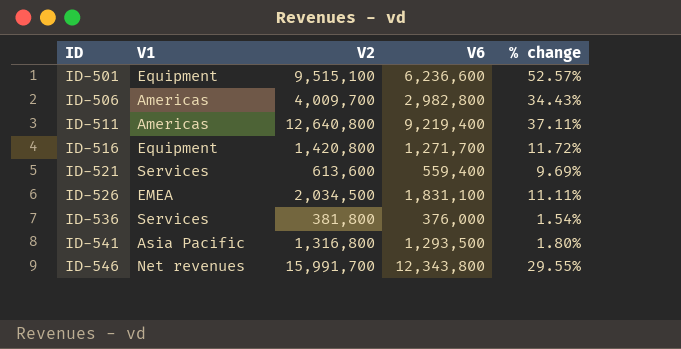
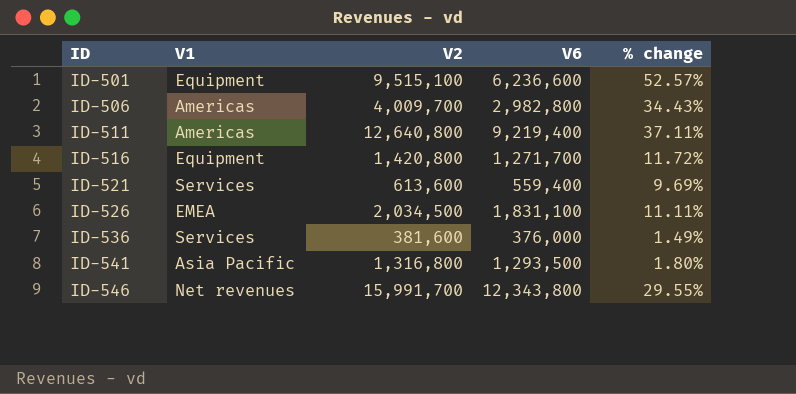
ID-536 | V2: 381,800 -> 381,600
ID-536 | % change: 1.54% -> 1.49%

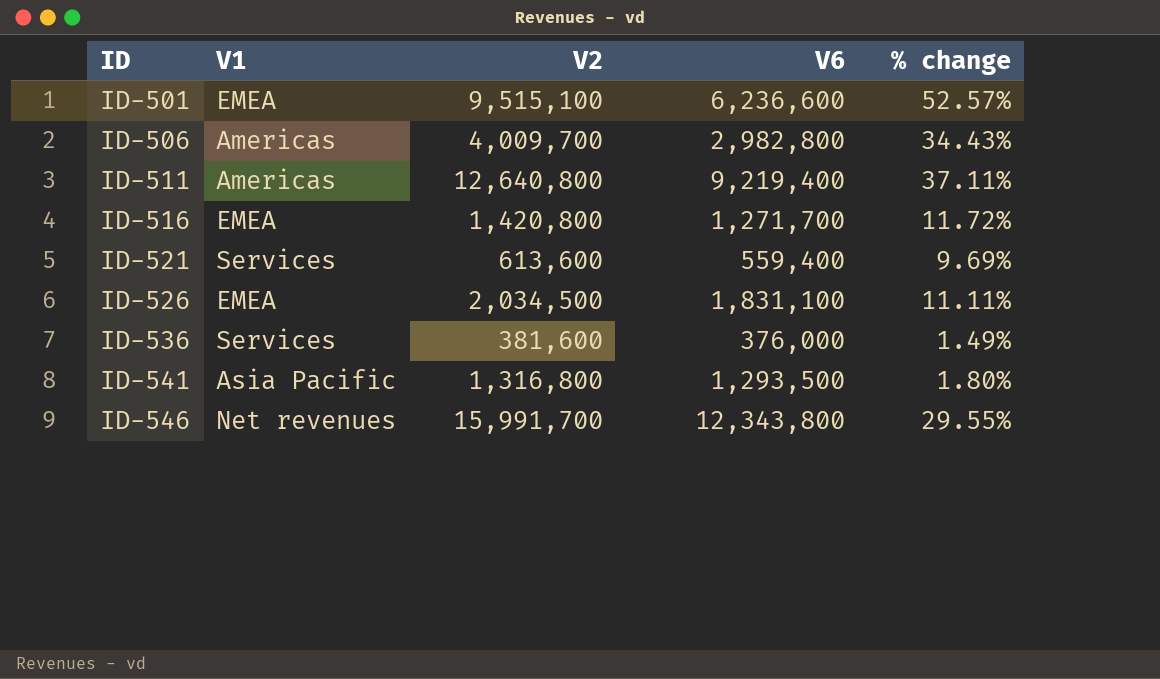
ID-501 | V1: Equipment -> EMEA
ID-516 | V1: Equipment -> EMEA

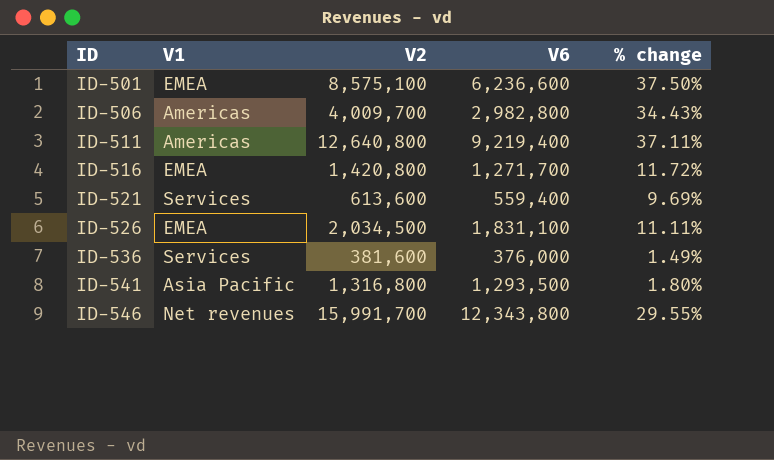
ID-501 | V2: 9,515,100 -> 8,575,100
ID-501 | % change: 52.57% -> 37.50%

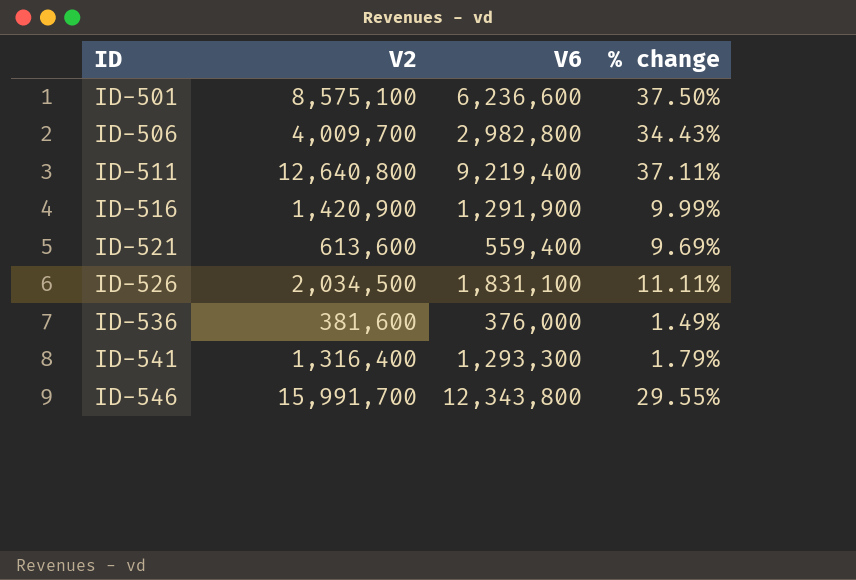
column V1 | position: 2 -> none
ID-516 | V2: 1,420,800 -> 1,420,900
ID-516 | V6: 1,271,700 -> 1,291,900
ID-516 | % change: 11.72% -> 9.99%
ID-541 | V2: 1,316,800 -> 1,316,400
ID-541 | V6: 1,293,500 -> 1,293,300
ID-541 | % change: 1.80% -> 1.79%

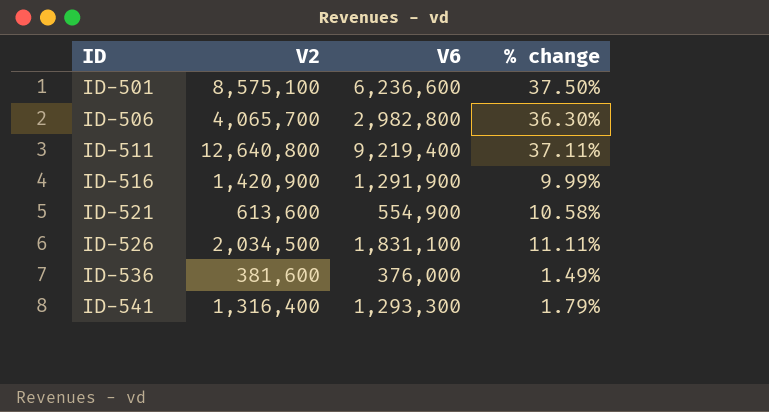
row ID-546: 15,991,700 | 12,343,800 | 29.55% -> none
ID-506 | V2: 4,009,700 -> 4,065,700
ID-506 | % change: 34.43% -> 36.30%
ID-521 | V6: 559,400 -> 554,900
ID-521 | % change: 9.69% -> 10.58%

